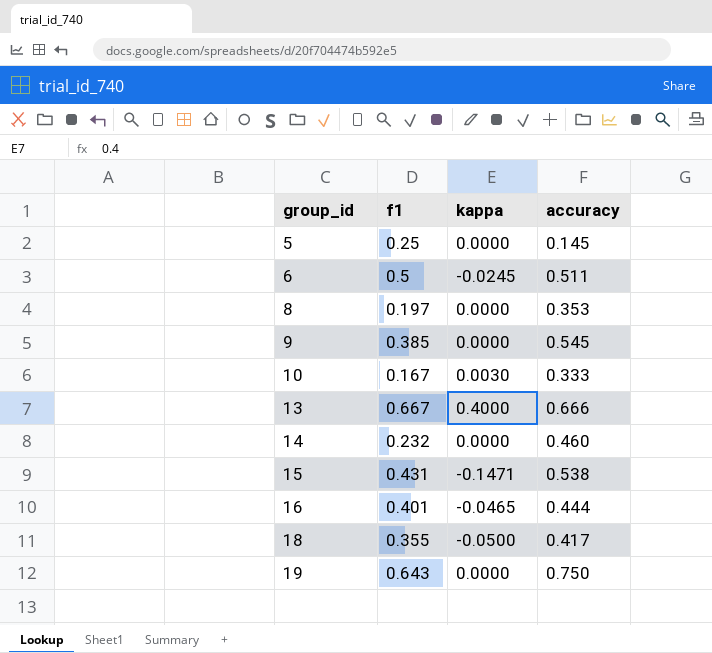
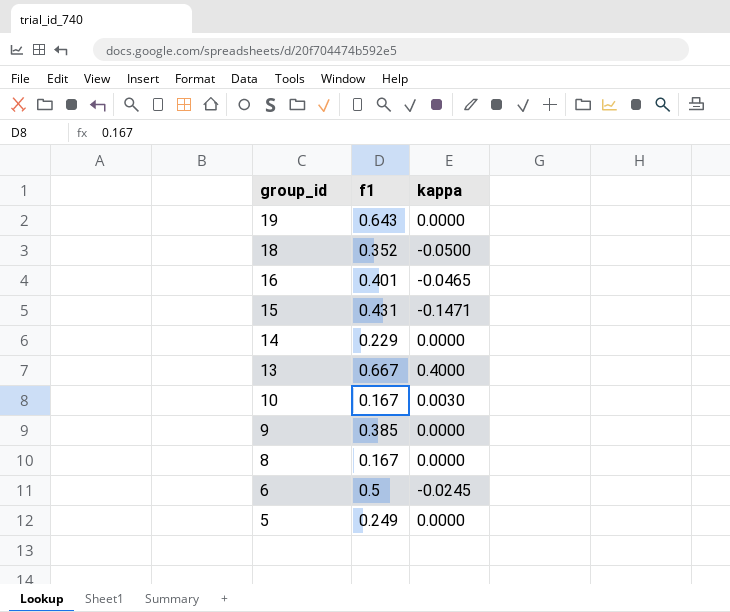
row order: group_id ascending -> group_id descending
column accuracy | position: 4 -> none
18 | f1: 0.355 -> 0.352
14 | f1: 0.232 -> 0.229
8 | f1: 0.197 -> 0.167
5 | f1: 0.25 -> 0.249

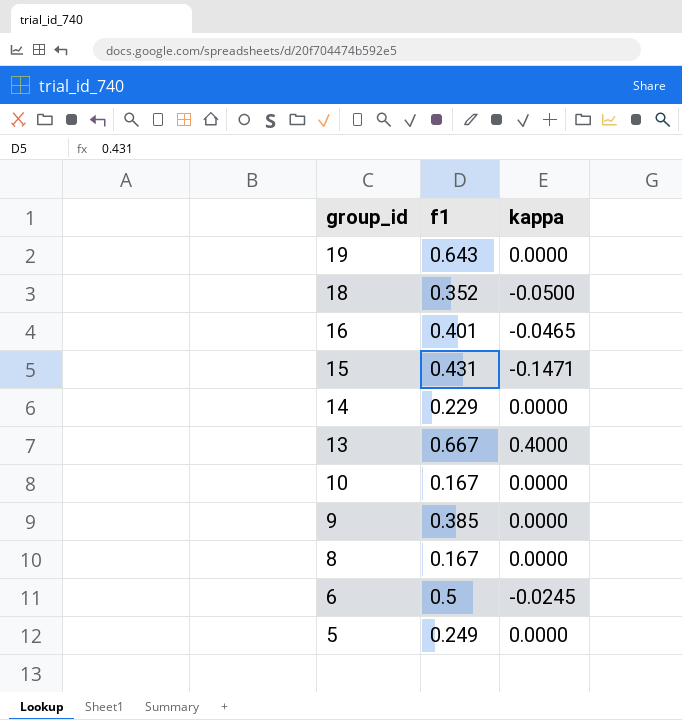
10 | kappa: 0.0030 -> 0.0000

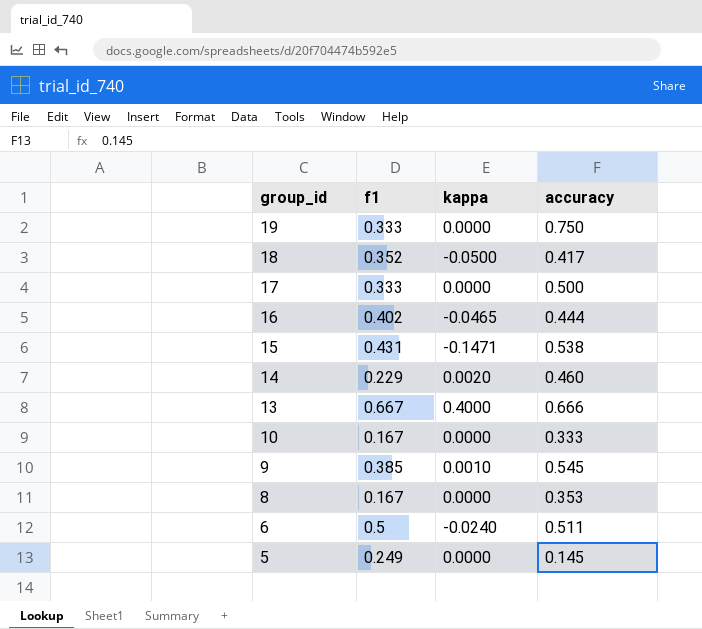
column accuracy | position: none -> 4
19 | f1: 0.643 -> 0.333
row 17: none -> 0.333 | 0.0000 | 0.500
16 | f1: 0.401 -> 0.402
14 | kappa: 0.0000 -> 0.0020
9 | kappa: 0.0000 -> 0.0010
6 | kappa: -0.0245 -> -0.0240

